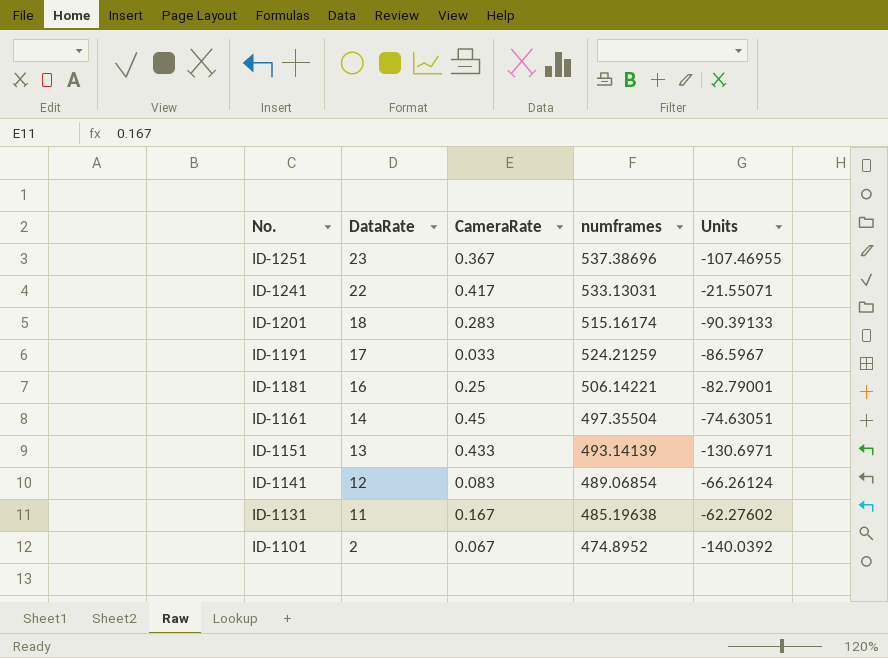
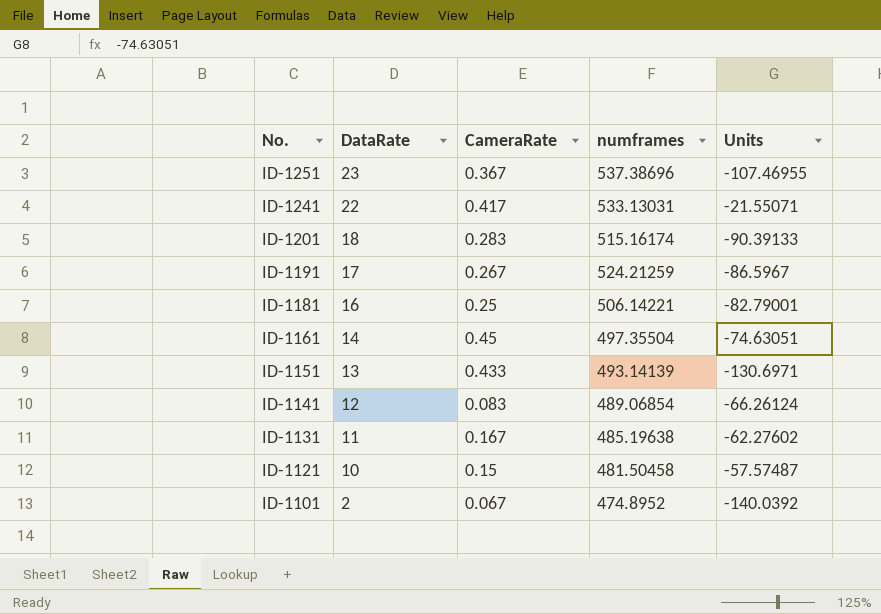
ID-1191 | CameraRate: 0.033 -> 0.267
row ID-1121: none -> 10 | 0.15 | 481.50458 | -57.57487

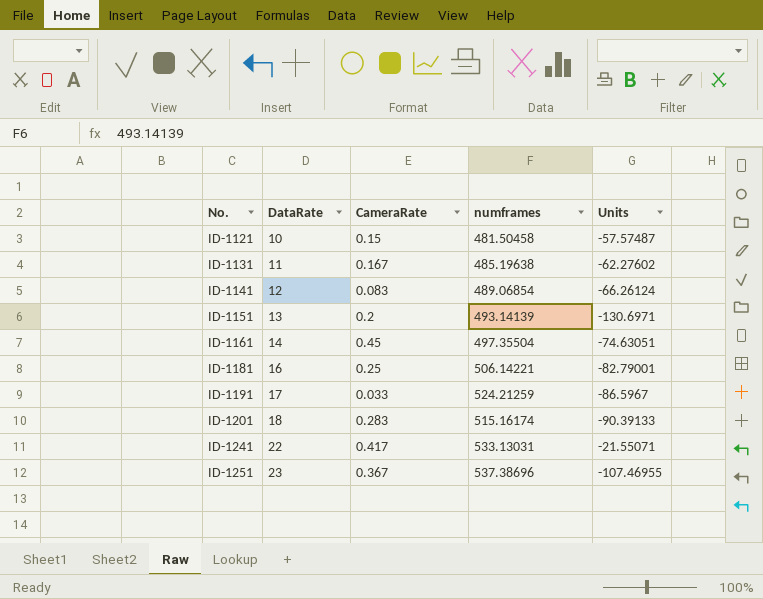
row order: No. descending -> No. ascending
row ID-1101: 2 | 0.067 | 474.8952 | -140.0392 -> none
ID-1151 | CameraRate: 0.433 -> 0.2
ID-1191 | CameraRate: 0.267 -> 0.033

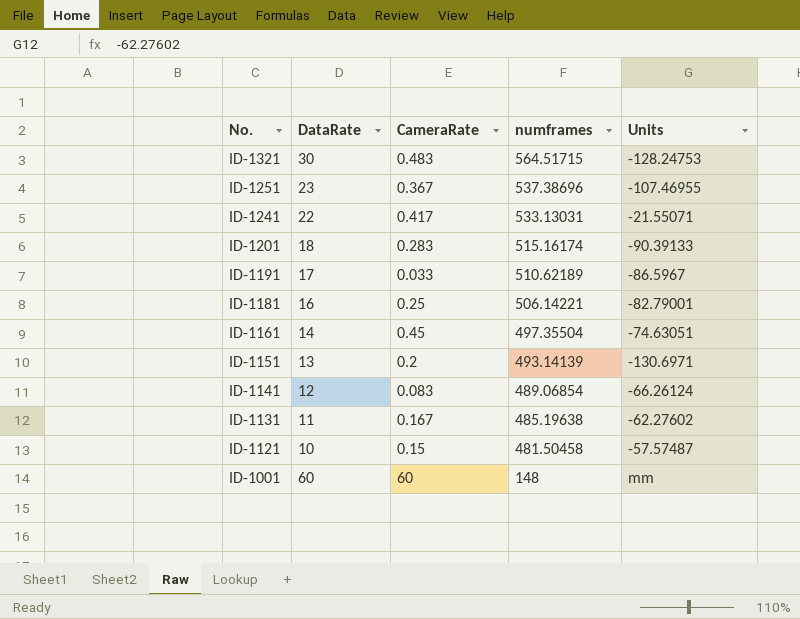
row order: No. ascending -> No. descending
row ID-1321: none -> 30 | 0.483 | 564.51715 | -128.24753
ID-1191 | numframes: 524.21259 -> 510.62189
row ID-1001: none -> 60 | 60 | 148 | mm

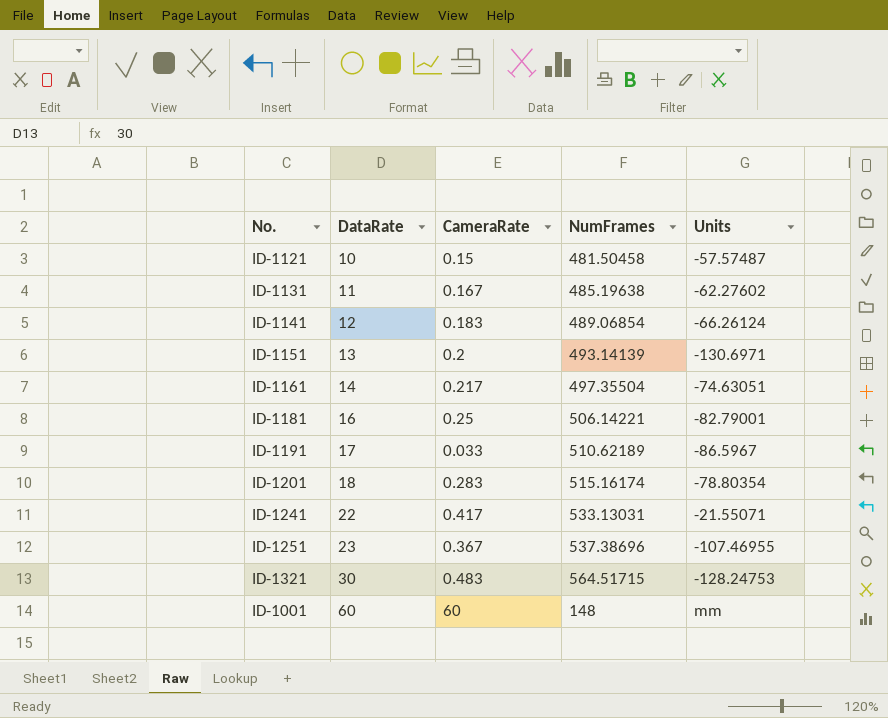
row order: No. descending -> DataRate ascending
column name: numframes -> NumFrames
ID-1141 | CameraRate: 0.083 -> 0.183
ID-1161 | CameraRate: 0.45 -> 0.217
ID-1201 | Units: -90.39133 -> -78.80354

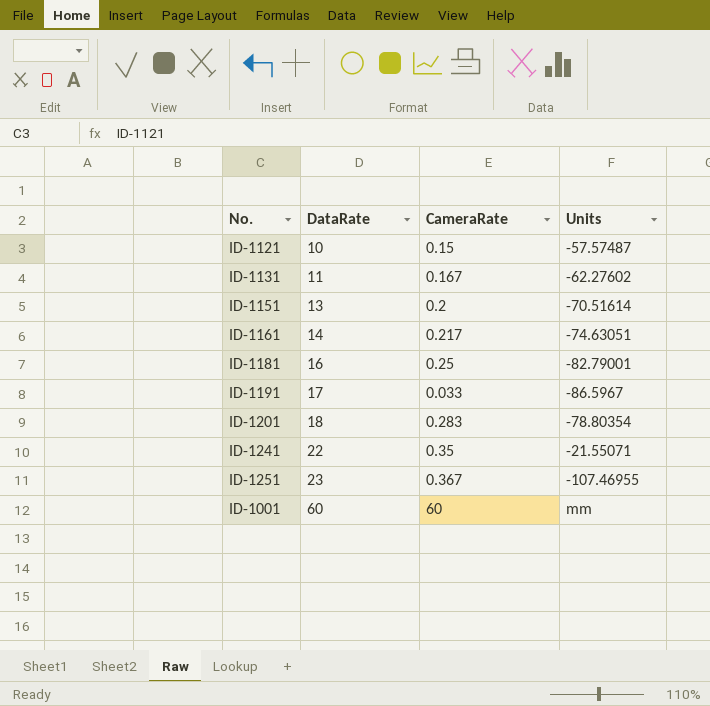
column NumFrames | position: 4 -> none
row ID-1141: 12 | 0.183 | 489.06854 | -66.26124 -> none
row ID-1321: 30 | 0.483 | 564.51715 | -128.24753 -> none
ID-1151 | Units: -130.6971 -> -70.51614
ID-1241 | CameraRate: 0.417 -> 0.35

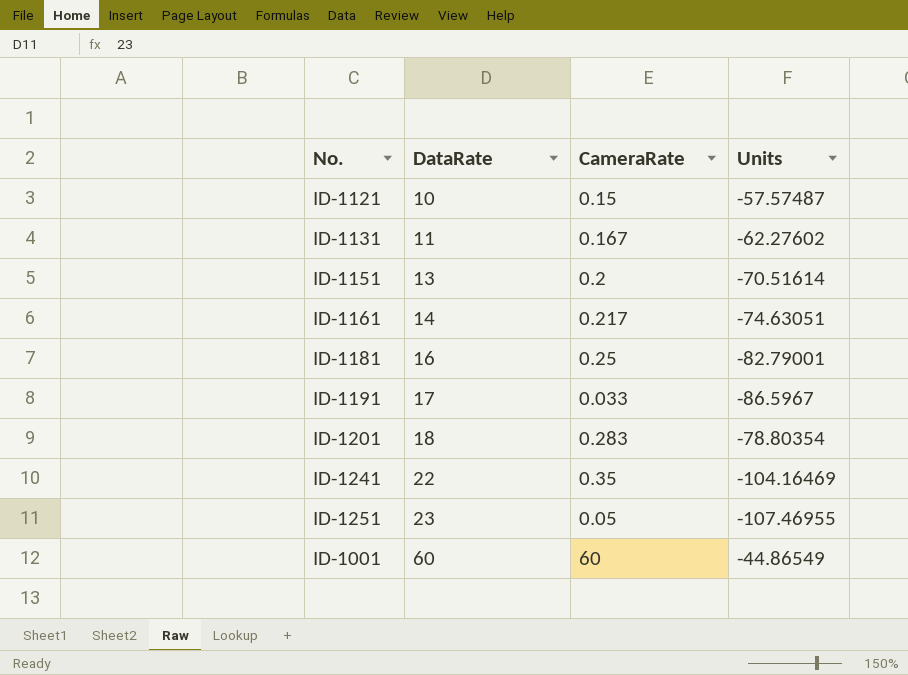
ID-1241 | Units: -21.55071 -> -104.16469
ID-1251 | CameraRate: 0.367 -> 0.05
ID-1001 | Units: mm -> -44.86549

